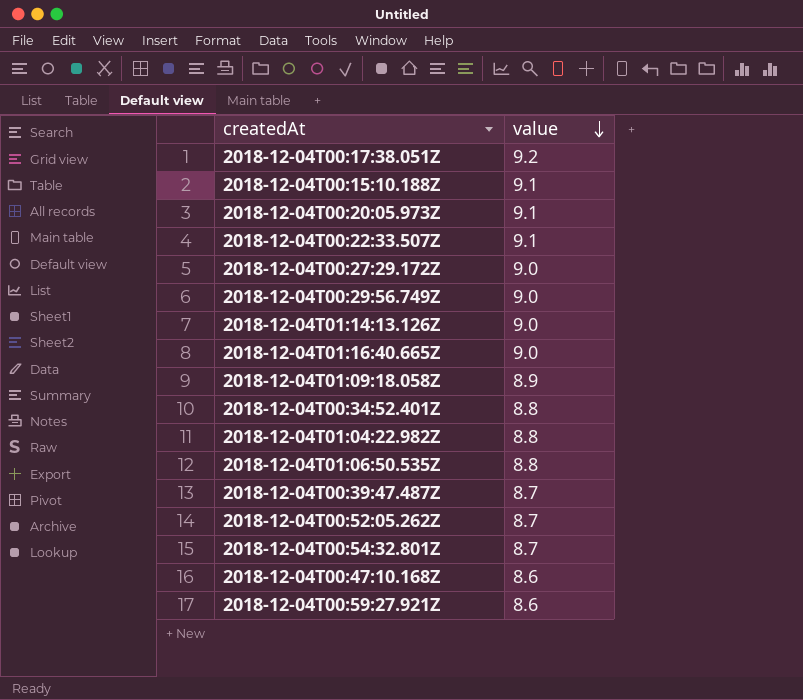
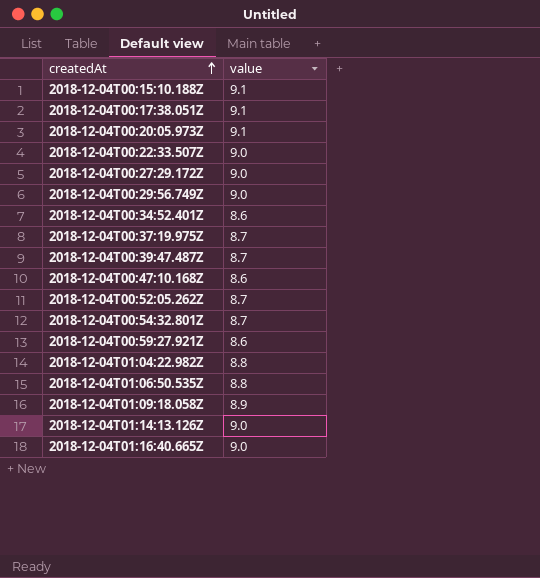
row order: value descending -> createdAt ascending
2018-12-04T00:17:38.051Z | value: 9.2 -> 9.1
2018-12-04T00:22:33.507Z | value: 9.1 -> 9.0
2018-12-04T00:34:52.401Z | value: 8.8 -> 8.6
row 2018-12-04T00:37:19.975Z: none -> 8.7

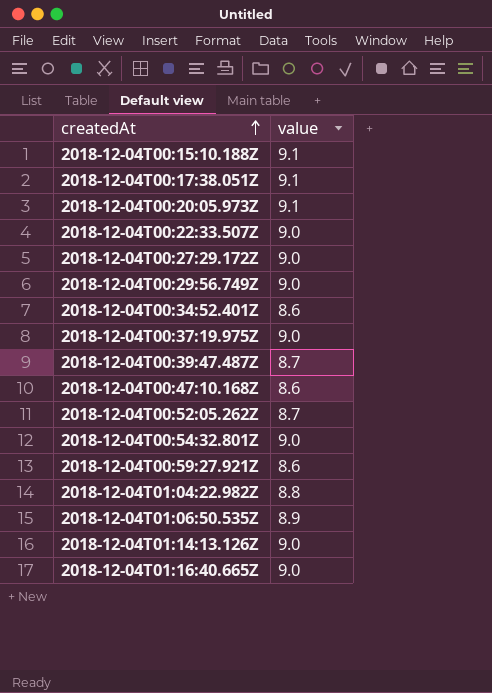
row 2018-12-04T01:09:18.058Z: 8.9 -> none
2018-12-04T00:37:19.975Z | value: 8.7 -> 9.0
2018-12-04T00:54:32.801Z | value: 8.7 -> 9.0
2018-12-04T01:06:50.535Z | value: 8.8 -> 8.9

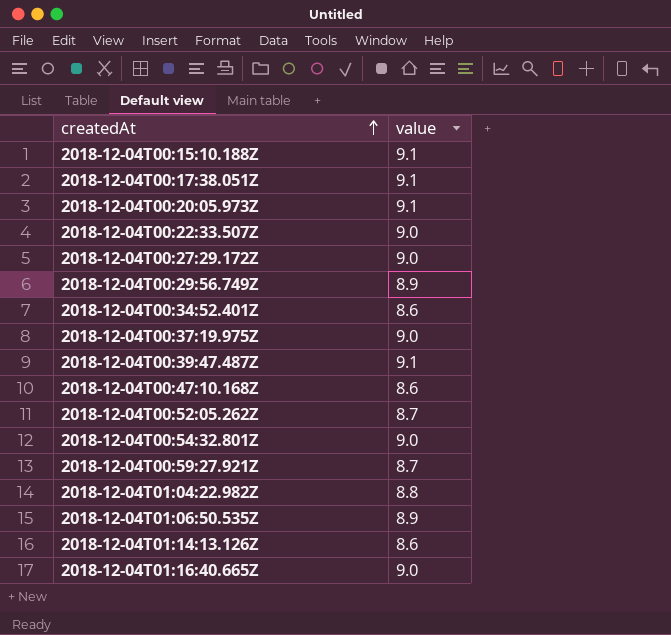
2018-12-04T00:29:56.749Z | value: 9.0 -> 8.9
2018-12-04T00:39:47.487Z | value: 8.7 -> 9.1
2018-12-04T00:59:27.921Z | value: 8.6 -> 8.7
2018-12-04T01:14:13.126Z | value: 9.0 -> 8.6

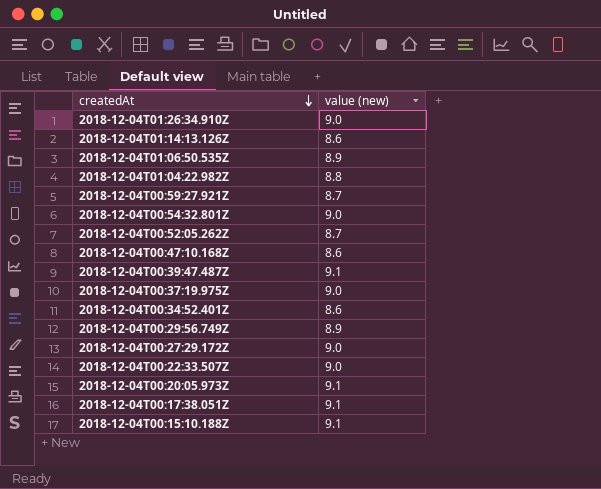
row order: createdAt ascending -> createdAt descending
column name: value -> value (new)
row 2018-12-04T01:16:40.665Z: 9.0 -> none
row 2018-12-04T01:26:34.910Z: none -> 9.0

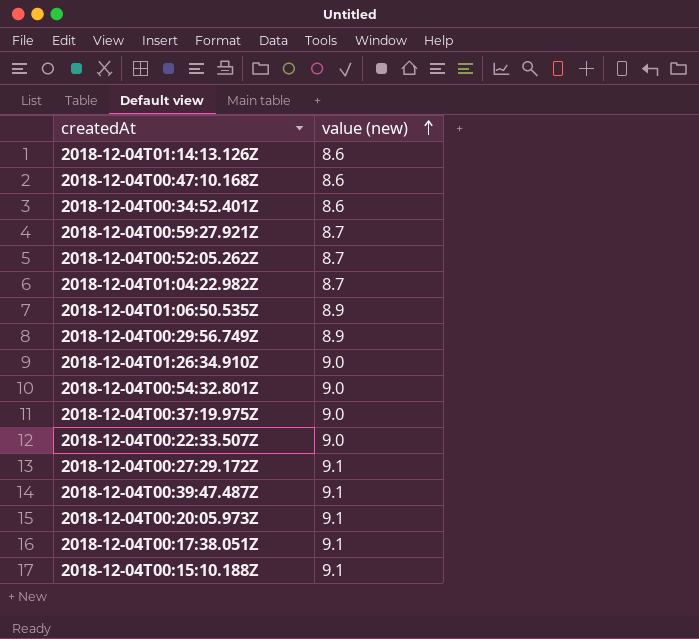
row order: createdAt descending -> value (new) ascending
2018-12-04T01:04:22.982Z | value (new): 8.8 -> 8.7
2018-12-04T00:27:29.172Z | value (new): 9.0 -> 9.1

